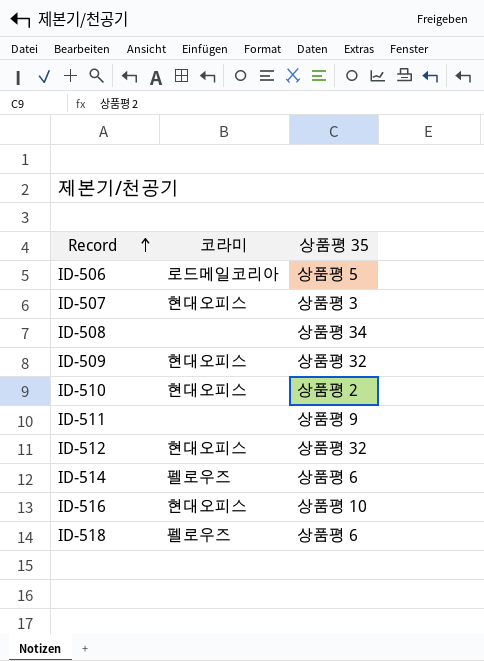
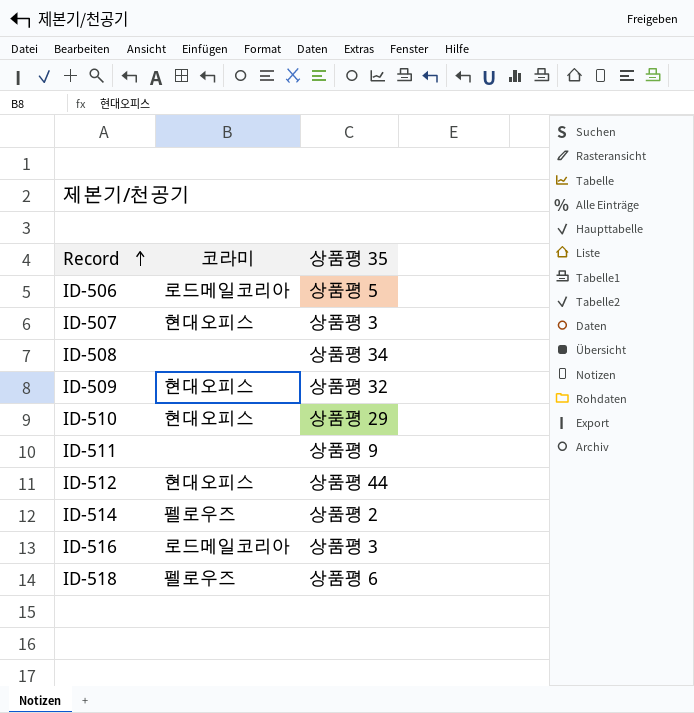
ID-510 | 상품평 35: 상품평 2 -> 상품평 29
ID-512 | 상품평 35: 상품평 32 -> 상품평 44
ID-514 | 상품평 35: 상품평 6 -> 상품평 2
ID-516 | 코라미: 현대오피스 -> 로드메일코리아
ID-516 | 상품평 35: 상품평 10 -> 상품평 3

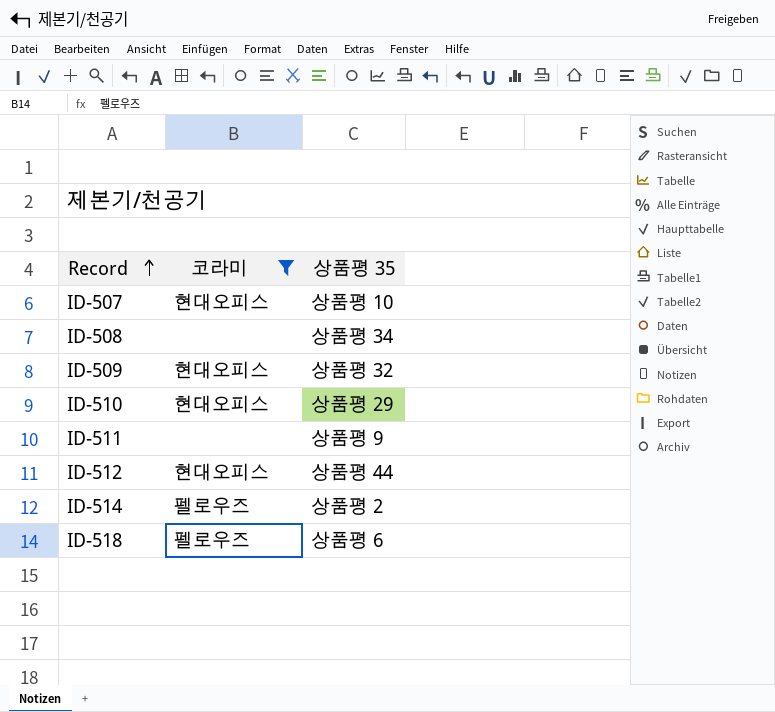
filter: none -> 코라미 != 로드메일코리아
ID-507 | 상품평 35: 상품평 3 -> 상품평 10

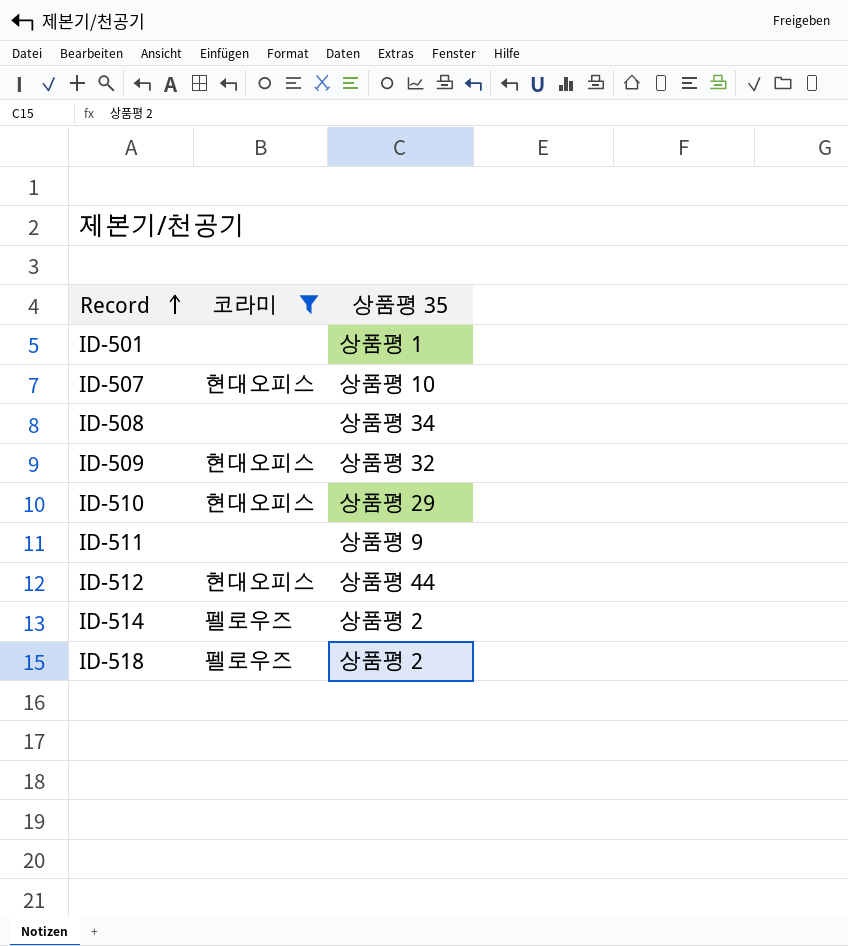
row ID-501: none -> none | 상품평 1
ID-518 | 상품평 35: 상품평 6 -> 상품평 2

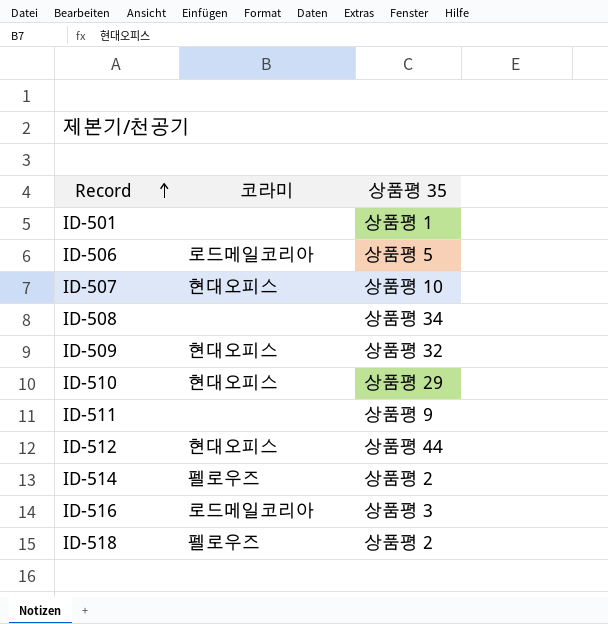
filter: 코라미 != 로드메일코리아 -> none

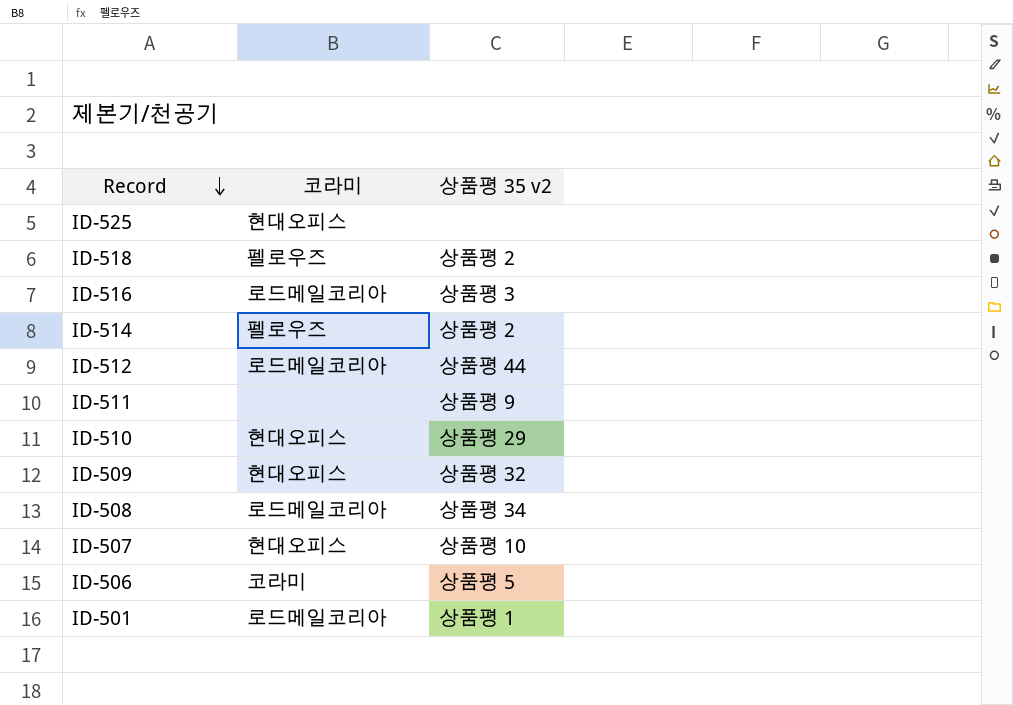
row order: Record ascending -> Record descending
column name: 상품평 35 -> 상품평 35 v2
row ID-525: none -> 현대오피스 | none
ID-512 | 코라미: 현대오피스 -> 로드메일코리아
ID-508 | 코라미: none -> 로드메일코리아
ID-506 | 코라미: 로드메일코리아 -> 코라미
ID-501 | 코라미: none -> 로드메일코리아

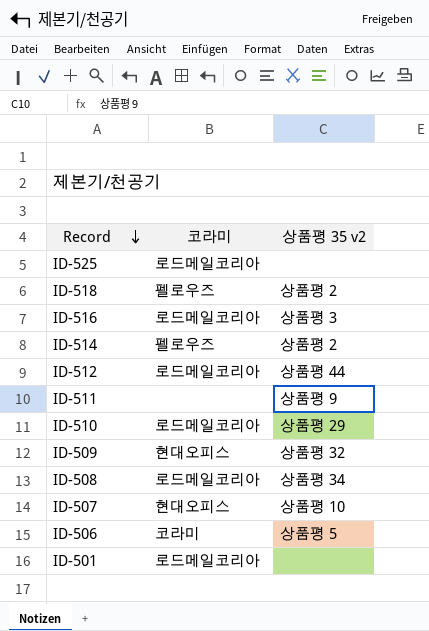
ID-525 | 코라미: 현대오피스 -> 로드메일코리아
ID-510 | 코라미: 현대오피스 -> 로드메일코리아
ID-501 | 상품평 35 v2: 상품평 1 -> none

